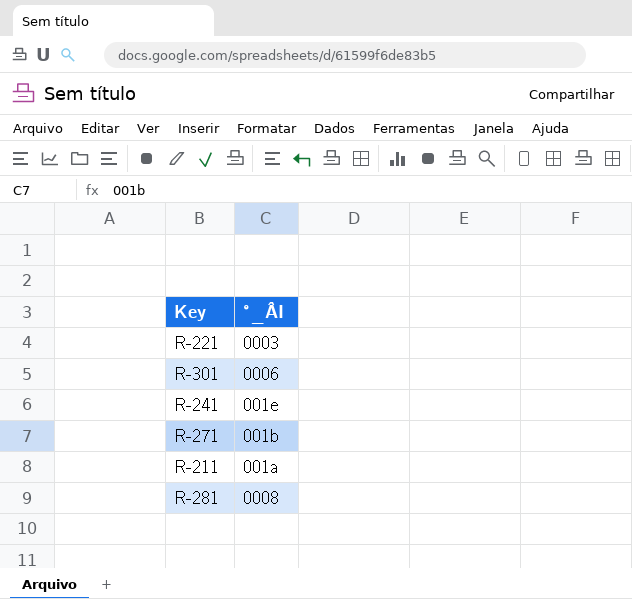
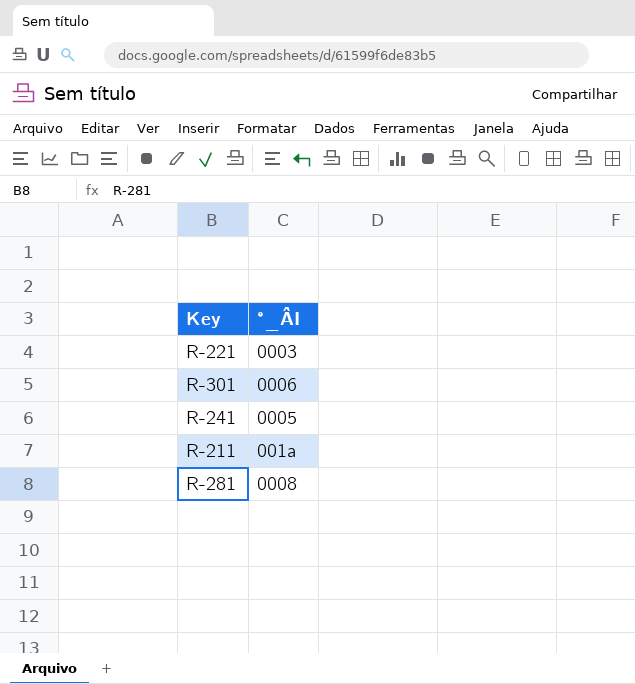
row R-271: 001b -> none
R-241 | °_ÂI: 001e -> 0005

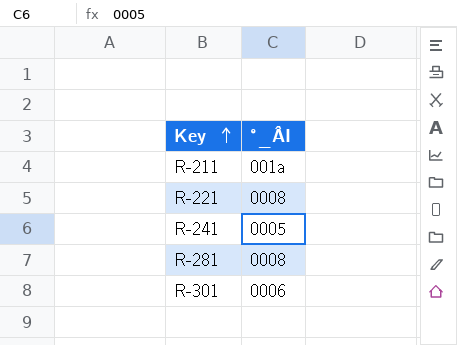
row order: none -> Key ascending
R-221 | °_ÂI: 0003 -> 0008

